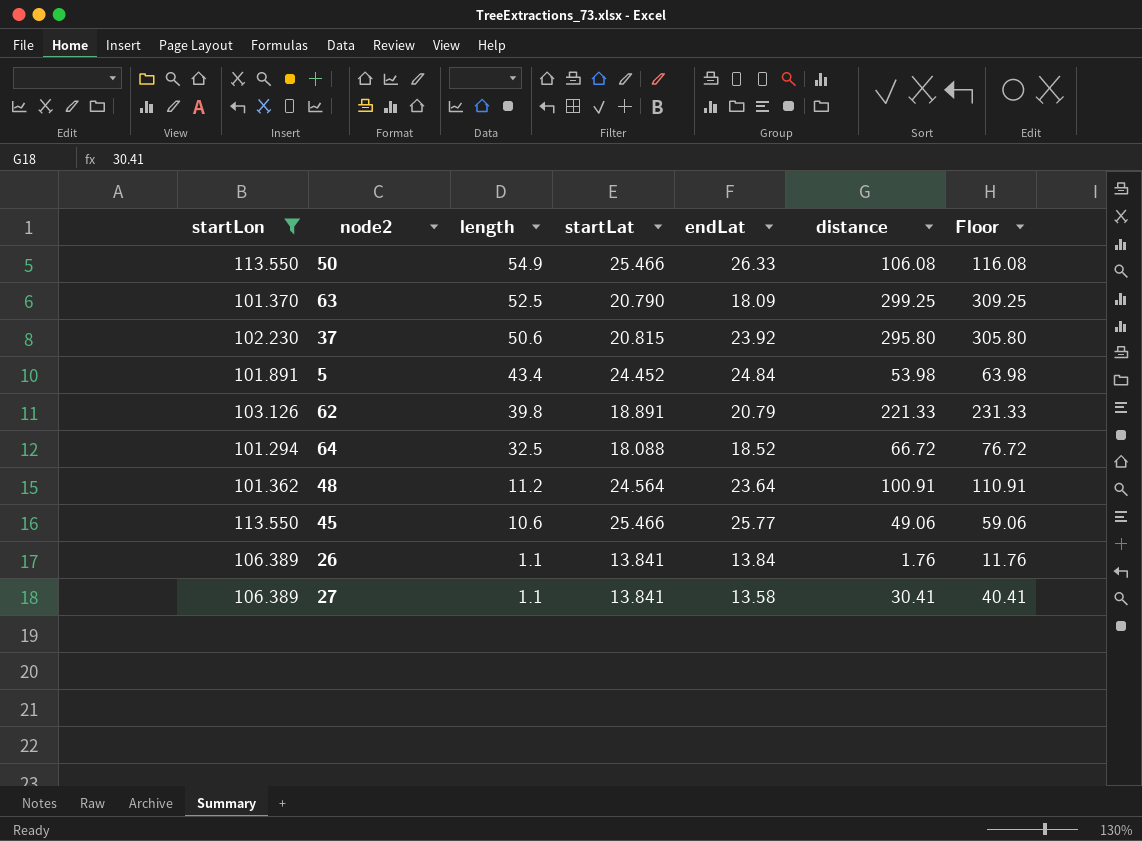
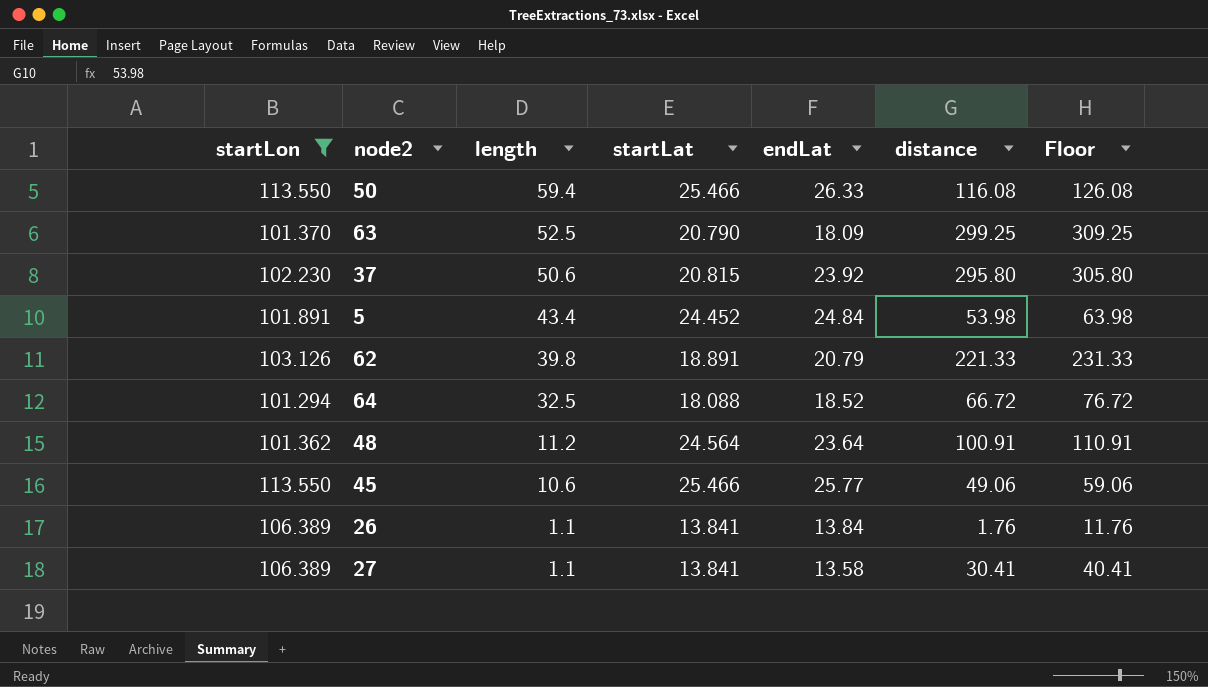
50 | length: 54.9 -> 59.4
50 | distance: 106.08 -> 116.08
50 | Floor: 116.08 -> 126.08

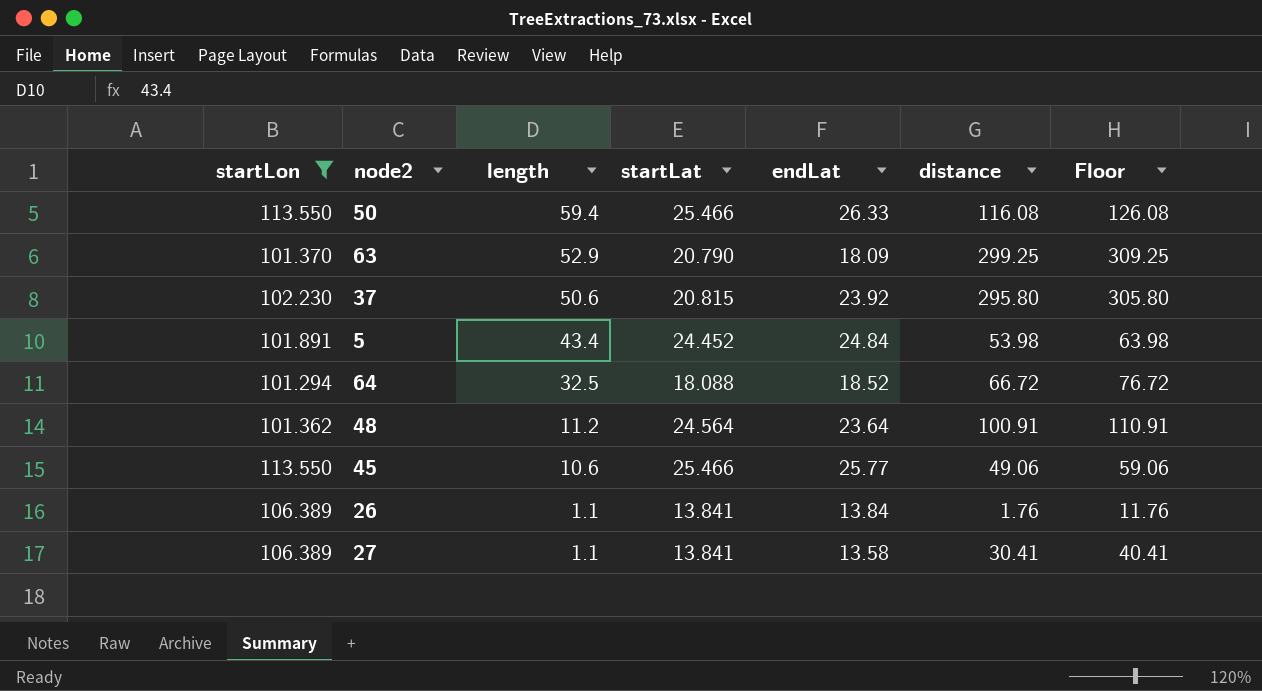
row 62: 103.126 | 39.8 | 18.891 | 20.79 | 221.33 | 231.33 -> none
63 | length: 52.5 -> 52.9

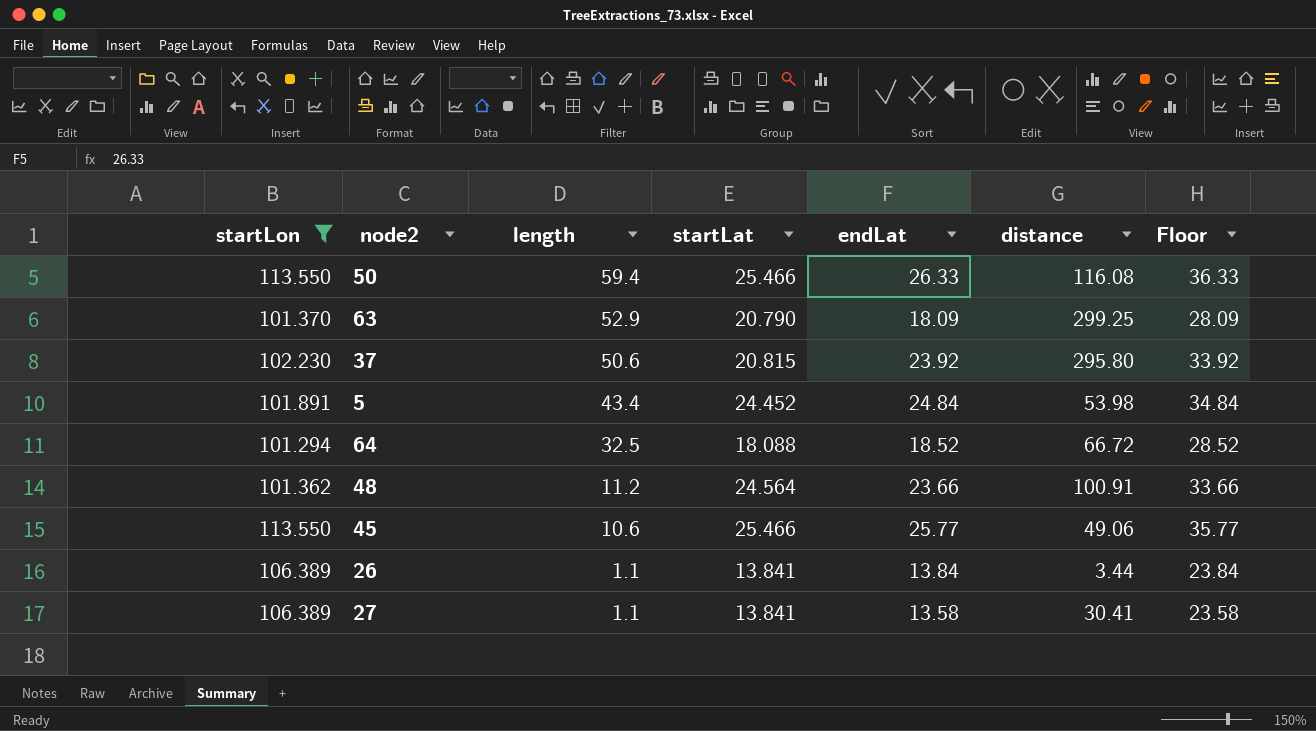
column Floor | formula: [distance] + 10 -> [endLat] + 10
48 | endLat: 23.64 -> 23.66
26 | distance: 1.76 -> 3.44

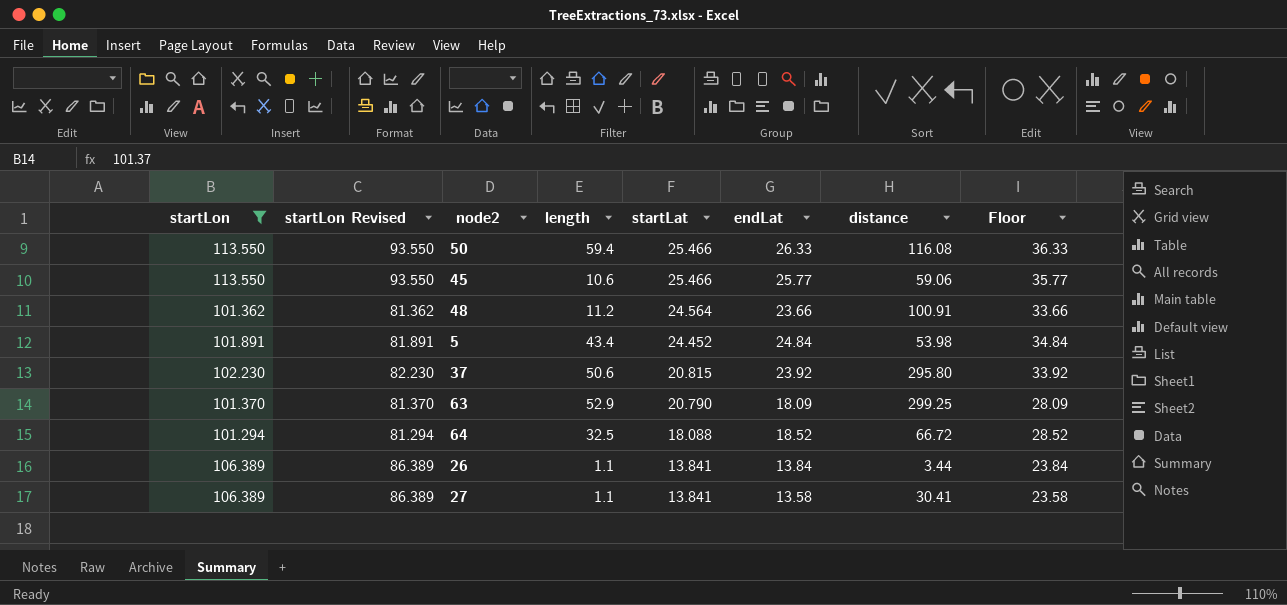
row order: length descending -> startLat descending
column startLon Revised | formula: none -> [startLon] - 20
45 | distance: 49.06 -> 59.06

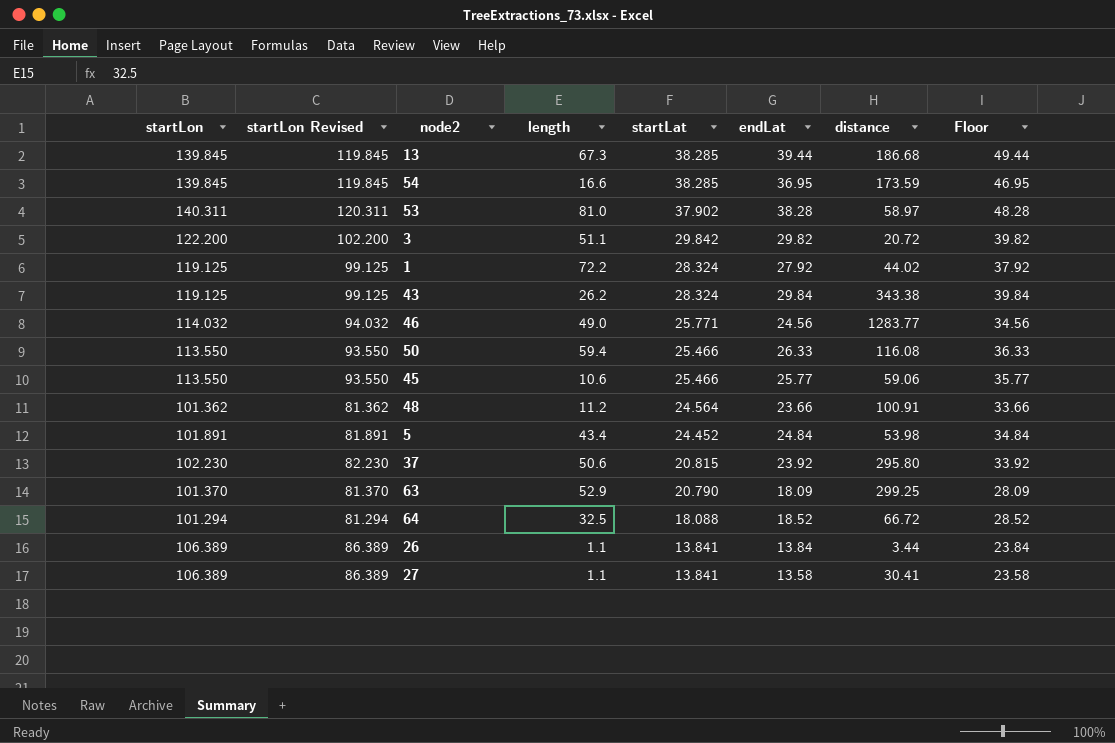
filter: startLon <= 113.550 -> none

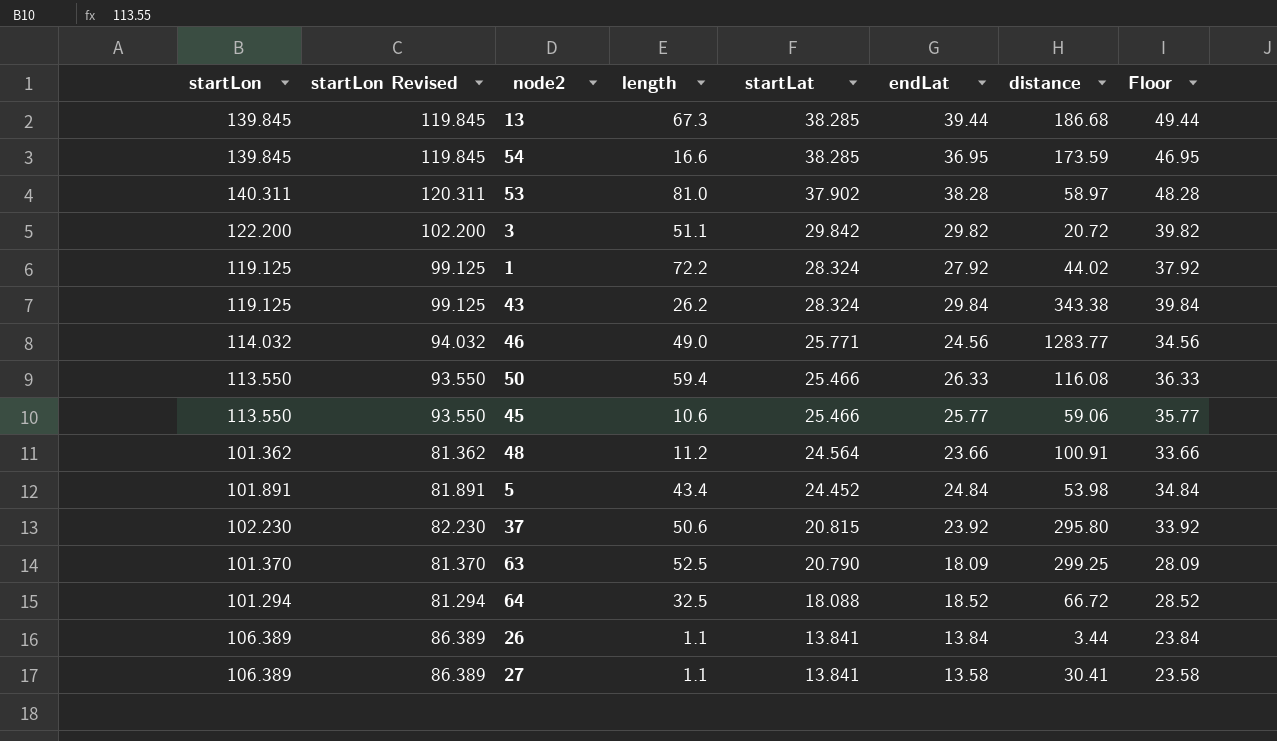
63 | length: 52.9 -> 52.5

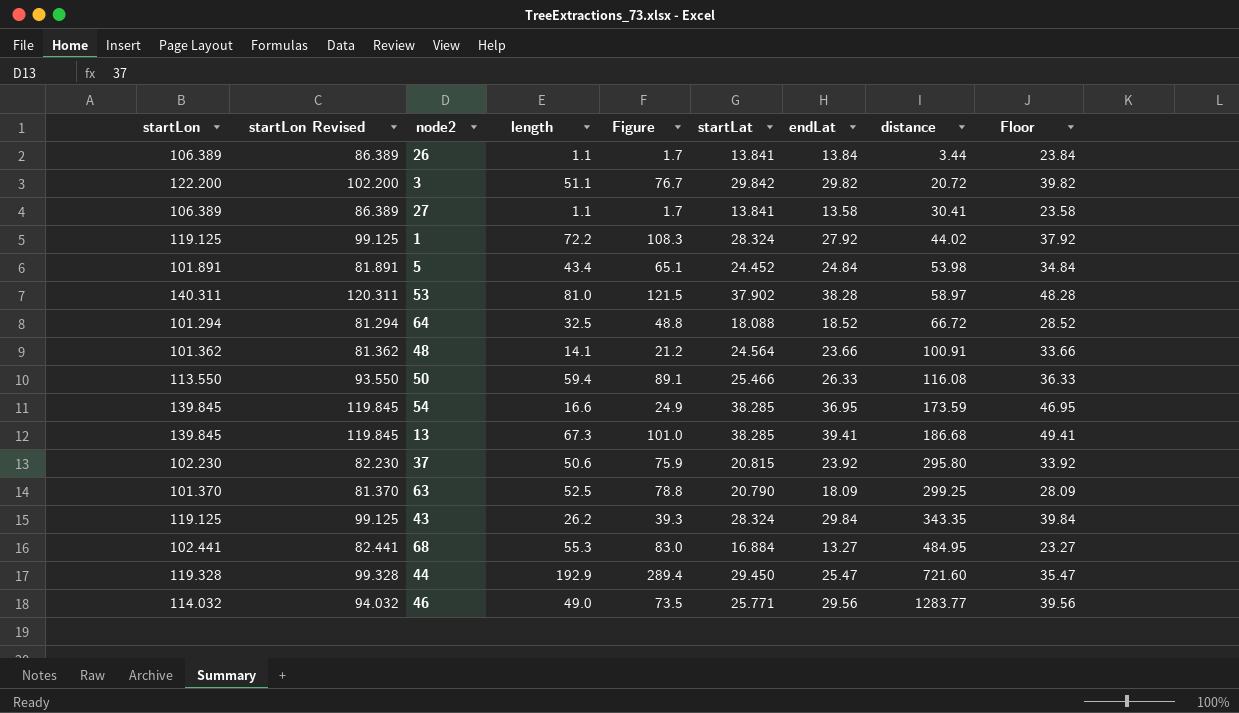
row order: startLat descending -> distance ascending
column Figure | formula: none -> [length] * 1.5
row 45: 113.550 | 93.550 | 10.6 | 25.466 | 25.77 | 59.06 | 35.77 -> none
48 | length: 11.2 -> 14.1
13 | endLat: 39.44 -> 39.41
13 | Floor: 49.44 -> 49.41
43 | distance: 343.38 -> 343.35
row 68: none -> 102.441 | 82.441 | 55.3 | 83.0 | 16.884 | 13.27 | 484.95 | 23.27
row 44: none -> 119.328 | 99.328 | 192.9 | 289.4 | 29.450 | 25.47 | 721.60 | 35.47
46 | endLat: 24.56 -> 29.56
46 | Floor: 34.56 -> 39.56

